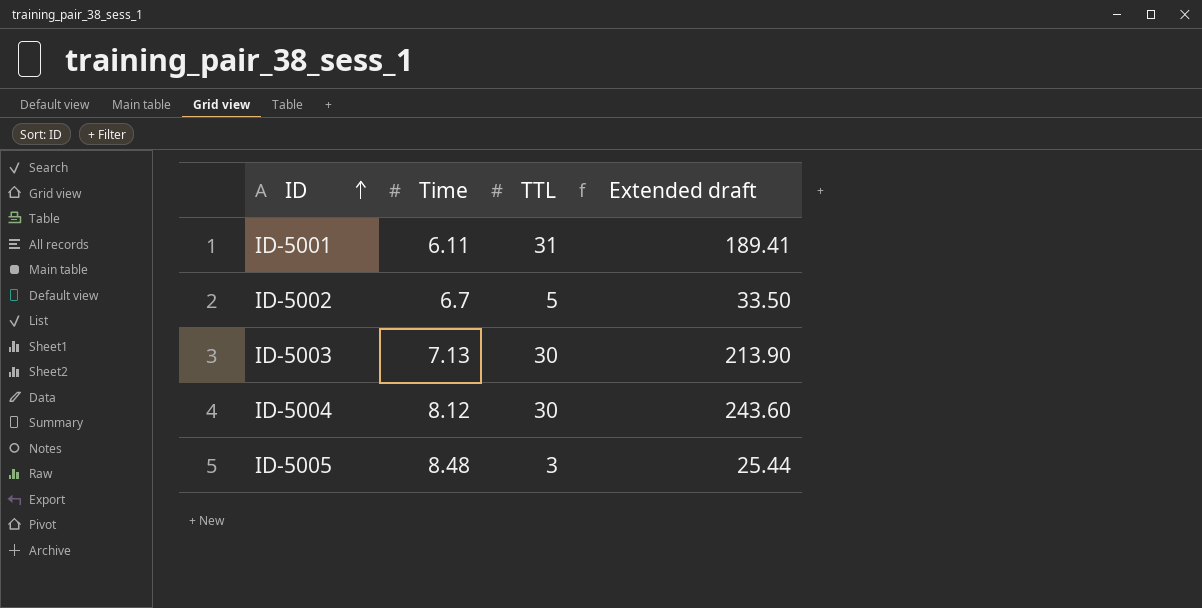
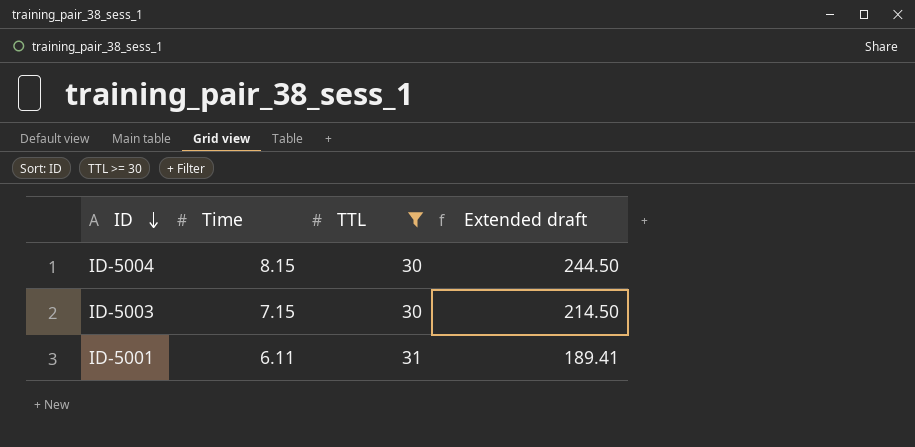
filter: none -> TTL >= 30
row order: ID ascending -> ID descending
ID-5004 | Time: 8.12 -> 8.15
ID-5004 | Extended draft: 243.60 -> 244.50
ID-5003 | Time: 7.13 -> 7.15
ID-5003 | Extended draft: 213.90 -> 214.50

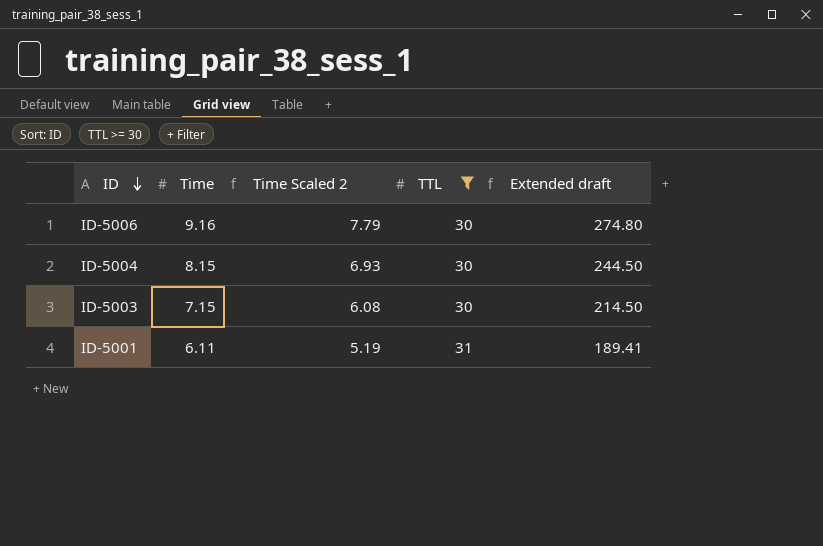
column Time Scaled 2 | formula: none -> [Time] * 0.85
row ID-5006: none -> 9.16 | 7.79 | 30 | 274.80

